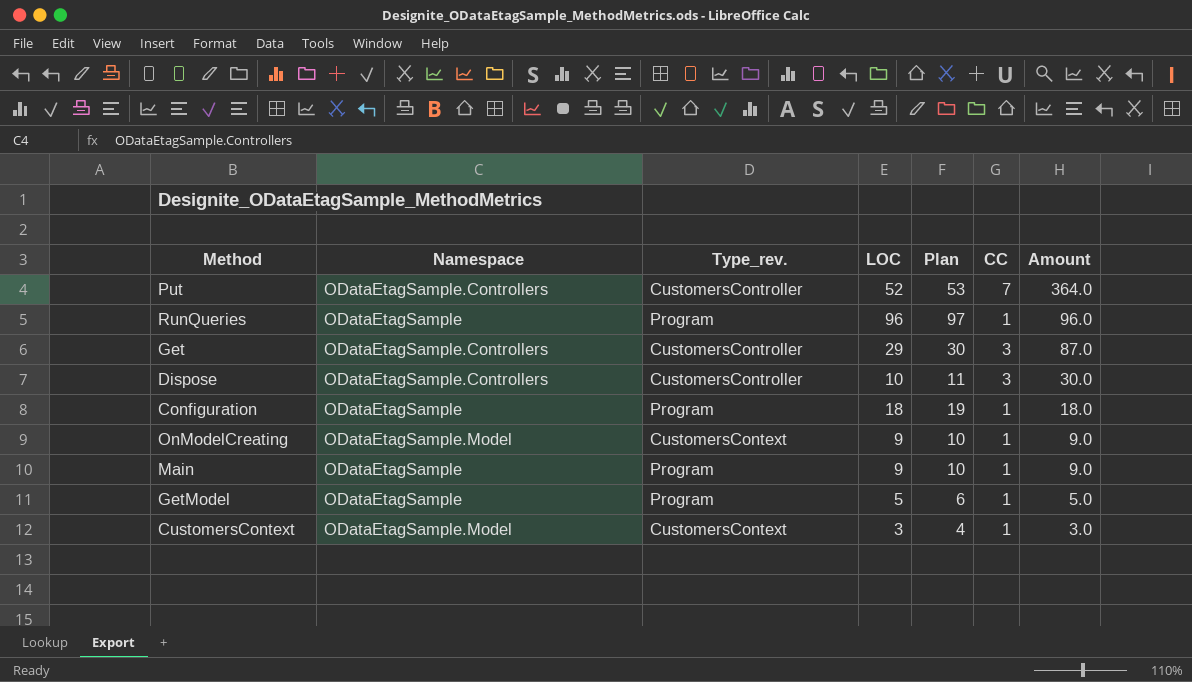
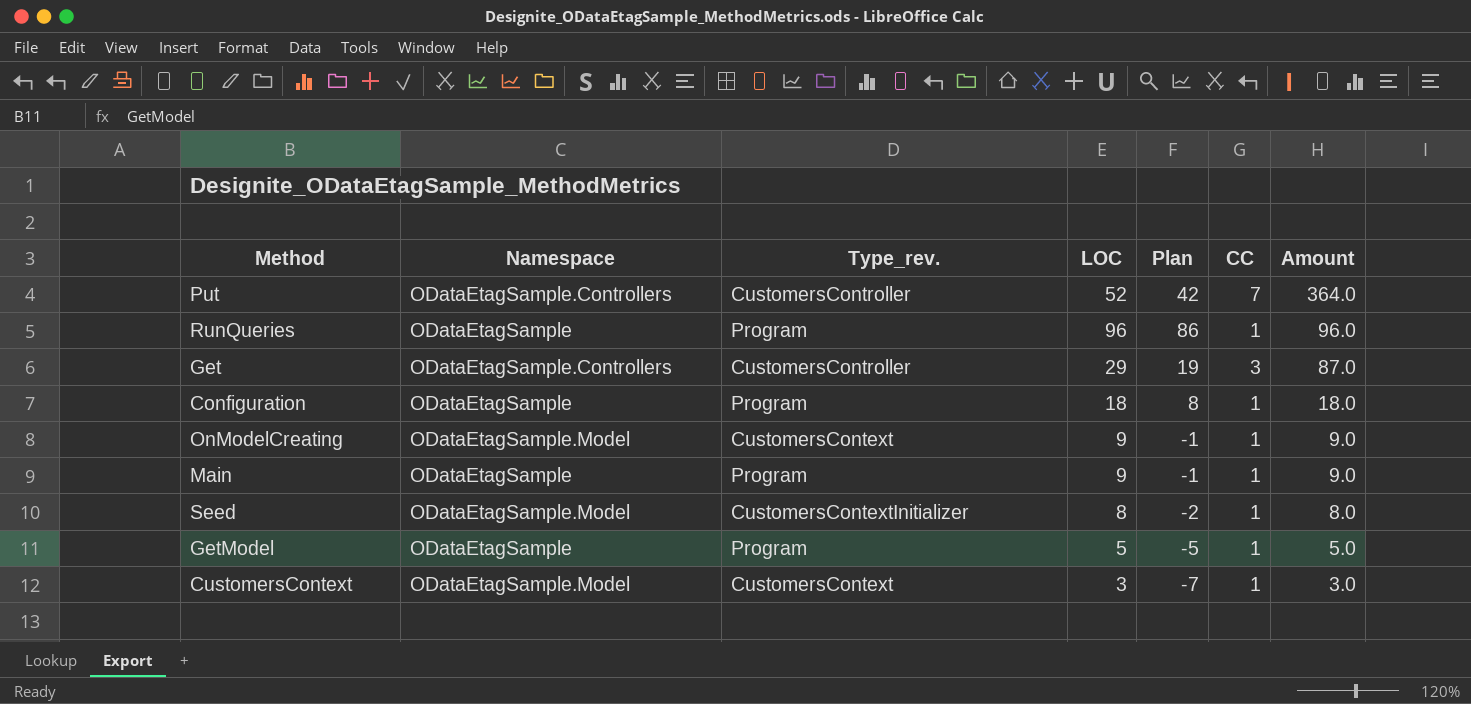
column Plan | formula: [LOC] + 1 -> [LOC] - 10
row Dispose: ODataEtagSample.Controllers | CustomersController | 10 | 11 | 3 | 30.0 -> none
row Seed: none -> ODataEtagSample.Model | CustomersContextInitializer | 8 | -2 | 1 | 8.0

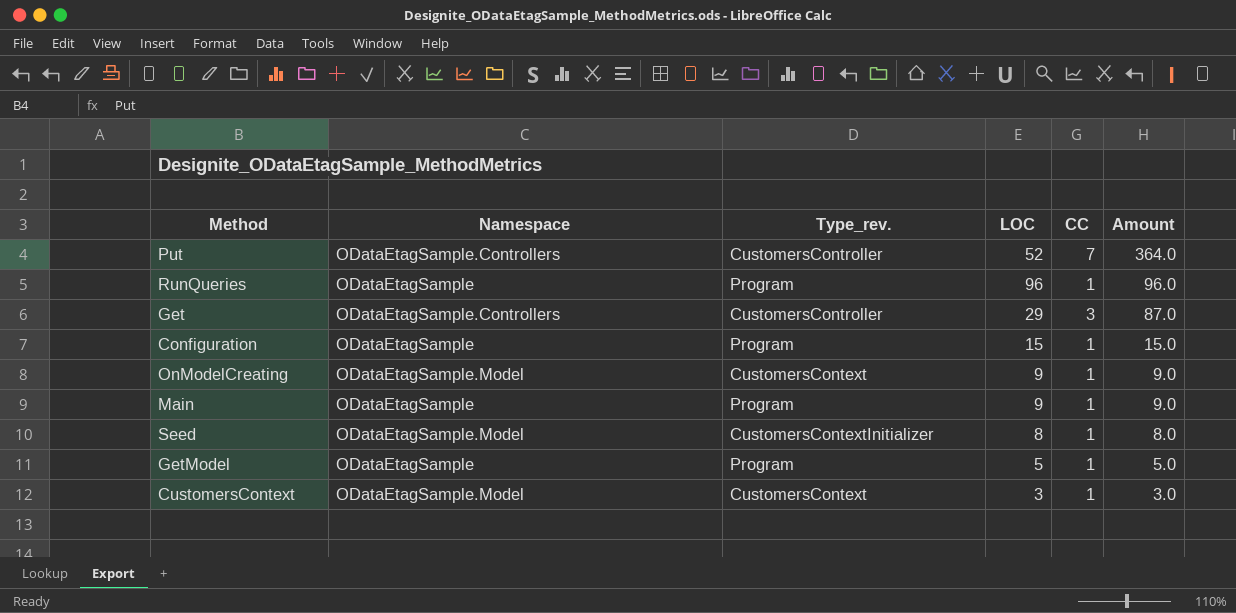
column Plan | formula: [LOC] - 10 -> none
Configuration | LOC: 18 -> 15
Configuration | Amount: 18.0 -> 15.0

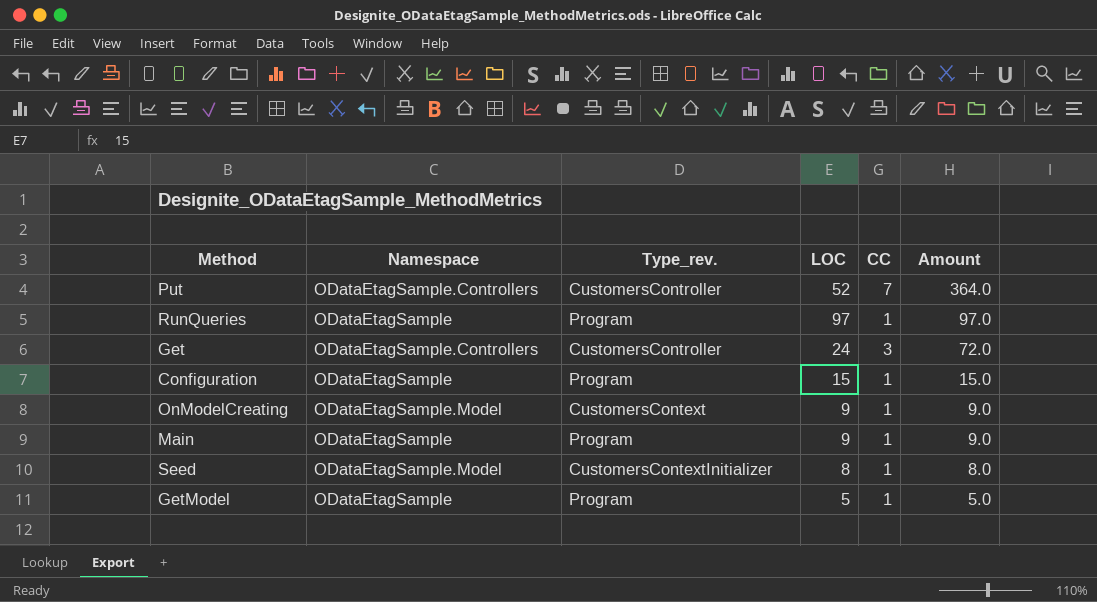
row CustomersContext: ODataEtagSample.Model | CustomersContext | 3 | 1 | 3.0 -> none
RunQueries | LOC: 96 -> 97
RunQueries | Amount: 96.0 -> 97.0
Get | LOC: 29 -> 24
Get | Amount: 87.0 -> 72.0

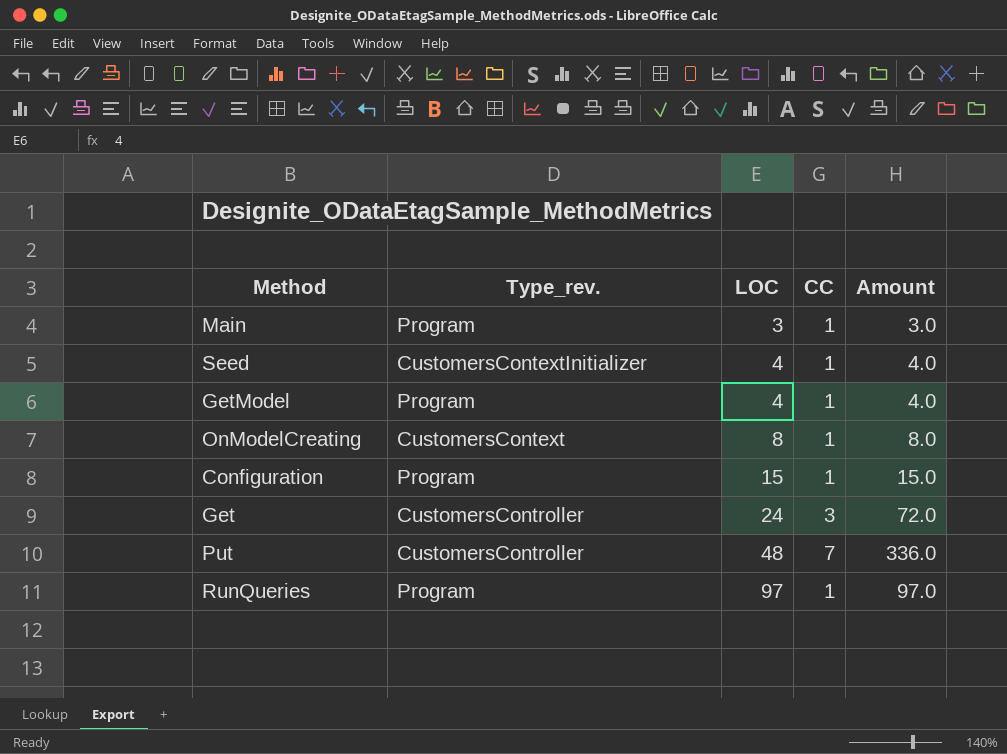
row order: Amount descending -> LOC ascending
column Namespace | position: 2 -> none
Main | LOC: 9 -> 3
Main | Amount: 9.0 -> 3.0
Seed | LOC: 8 -> 4
Seed | Amount: 8.0 -> 4.0
GetModel | LOC: 5 -> 4
GetModel | Amount: 5.0 -> 4.0
OnModelCreating | LOC: 9 -> 8
OnModelCreating | Amount: 9.0 -> 8.0
Put | LOC: 52 -> 48
Put | Amount: 364.0 -> 336.0

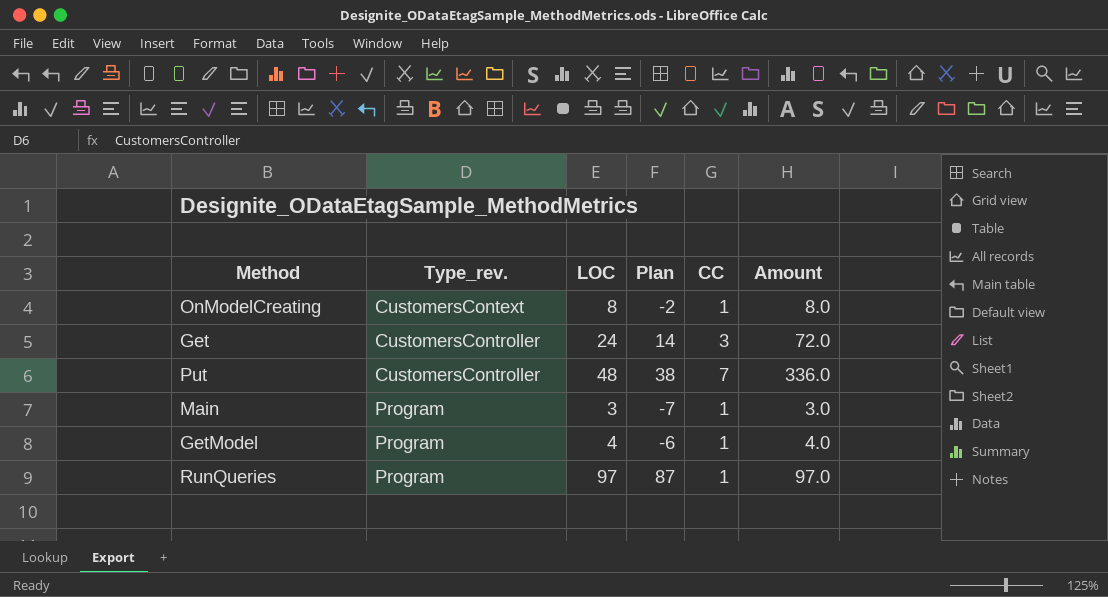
row order: LOC ascending -> Type_rev. ascending
column Plan | formula: none -> [LOC] - 10
row Seed: CustomersContextInitializer | 4 | 1 | 4.0 -> none
row Configuration: Program | 15 | 1 | 15.0 -> none

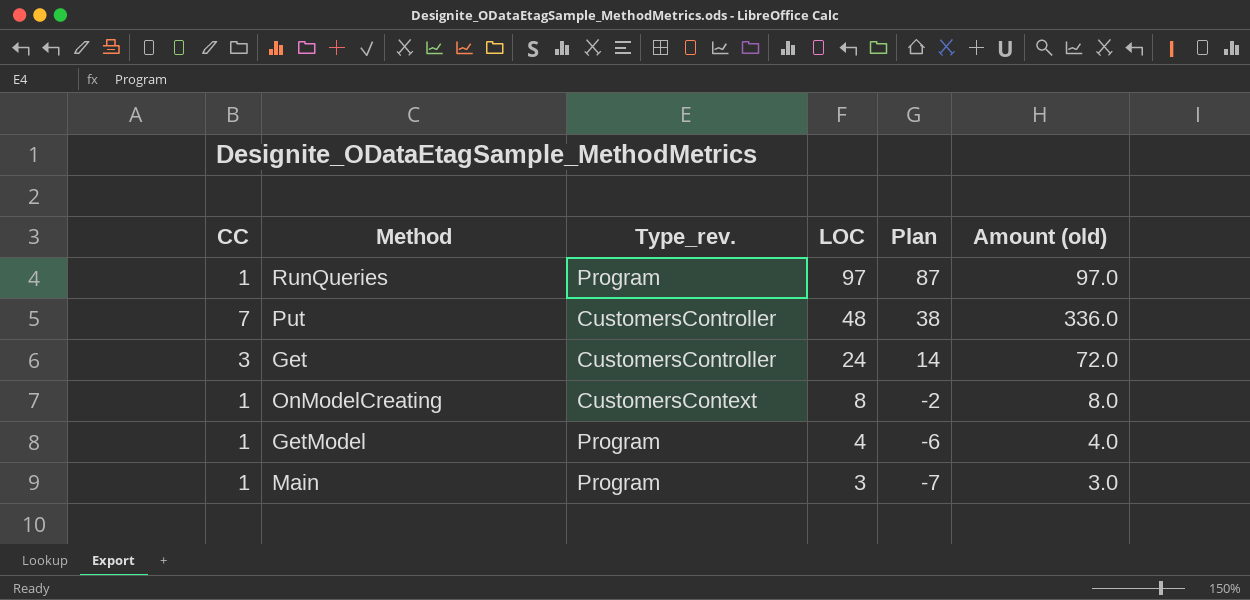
row order: Type_rev. ascending -> LOC descending
column CC | position: 5 -> 1
column name: Amount -> Amount (old)

